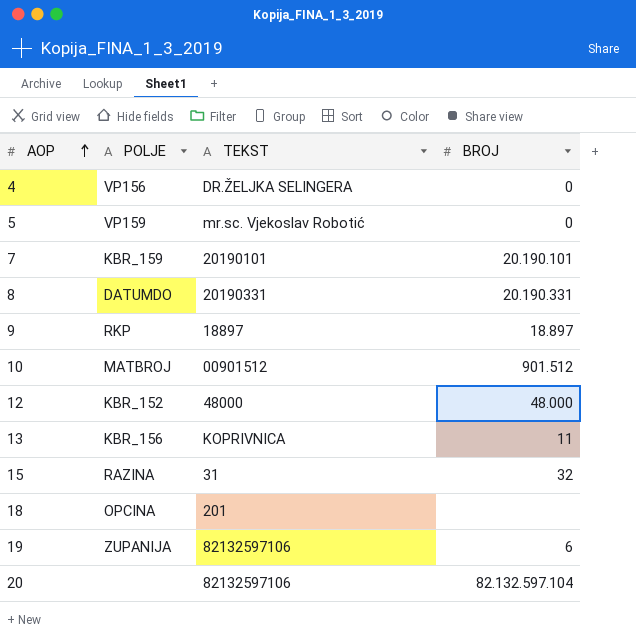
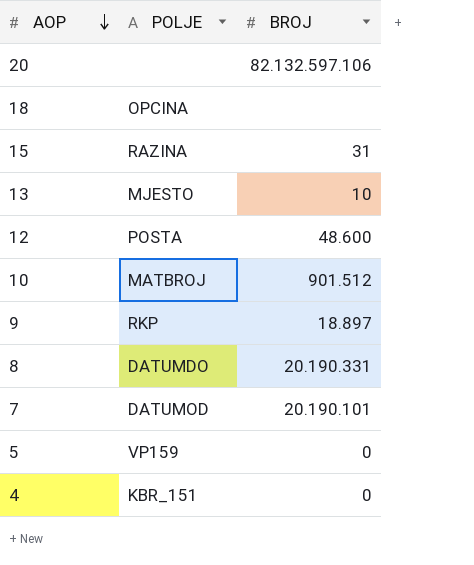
row order: AOP ascending -> AOP descending
column TEKST | position: 3 -> none
row 19: ZUPANIJA | 82132597106 | 6 -> none
20 | BROJ: 82.132.597.104 -> 82.132.597.106
15 | BROJ: 32 -> 31
13 | POLJE: KBR_156 -> MJESTO
13 | BROJ: 11 -> 10
12 | POLJE: KBR_152 -> POSTA
12 | BROJ: 48.000 -> 48.600
7 | POLJE: KBR_159 -> DATUMOD
4 | POLJE: VP156 -> KBR_151

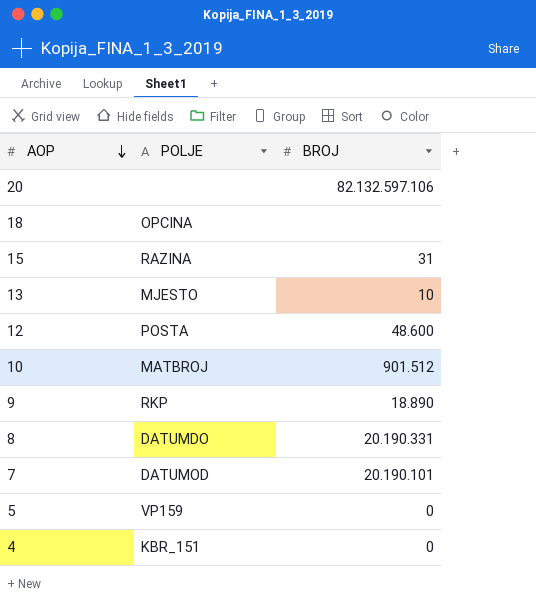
9 | BROJ: 18.897 -> 18.890

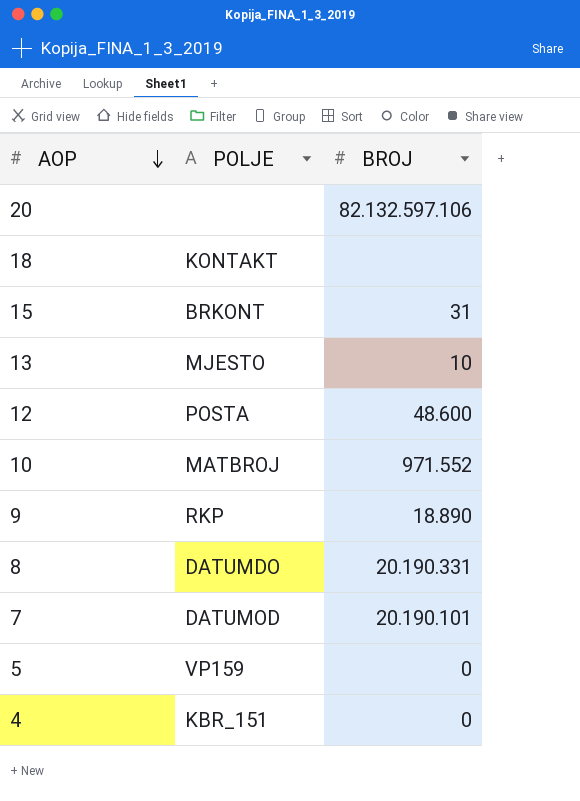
18 | POLJE: OPCINA -> KONTAKT
15 | POLJE: RAZINA -> BRKONT
10 | BROJ: 901.512 -> 971.552

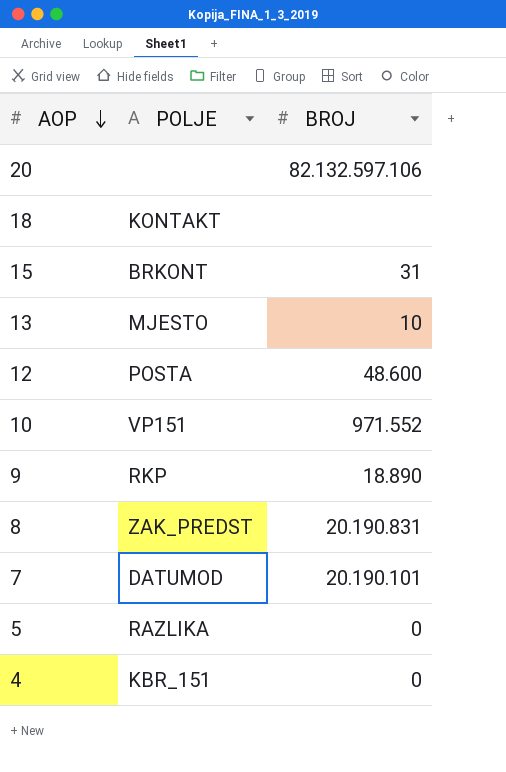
10 | POLJE: MATBROJ -> VP151
8 | POLJE: DATUMDO -> ZAK_PREDST
8 | BROJ: 20.190.331 -> 20.190.831
5 | POLJE: VP159 -> RAZLIKA

